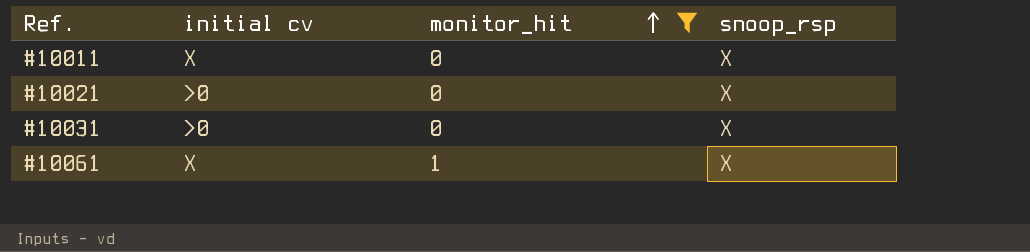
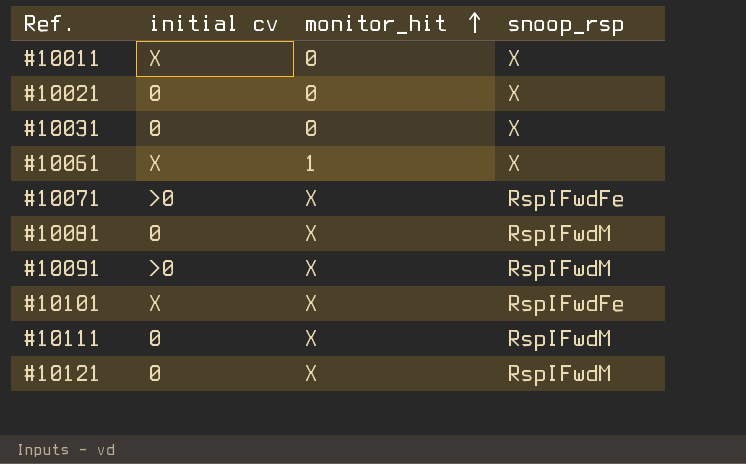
filter: monitor_hit != X -> none
#10021 | initial cv: >0 -> 0
#10031 | initial cv: >0 -> 0

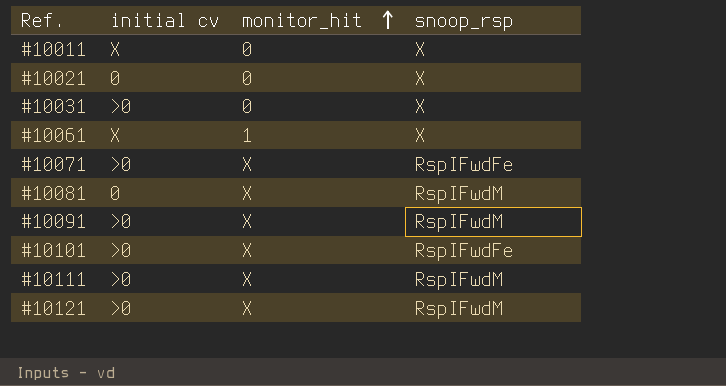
#10031 | initial cv: 0 -> >0
#10101 | initial cv: X -> >0
#10111 | initial cv: 0 -> >0
#10121 | initial cv: 0 -> >0

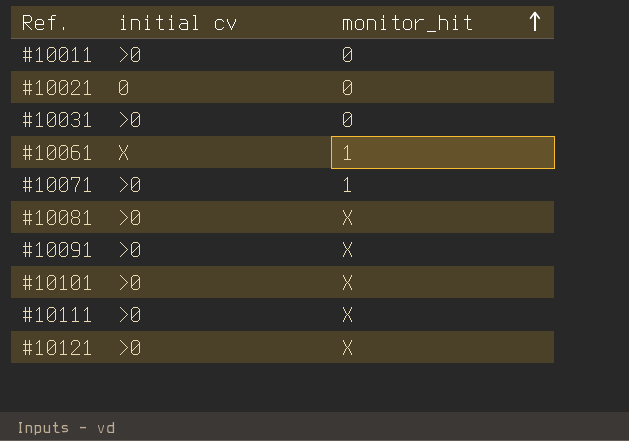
column snoop_rsp | position: 4 -> none
#10011 | initial cv: X -> >0
#10071 | monitor_hit: X -> 1
#10081 | initial cv: 0 -> >0

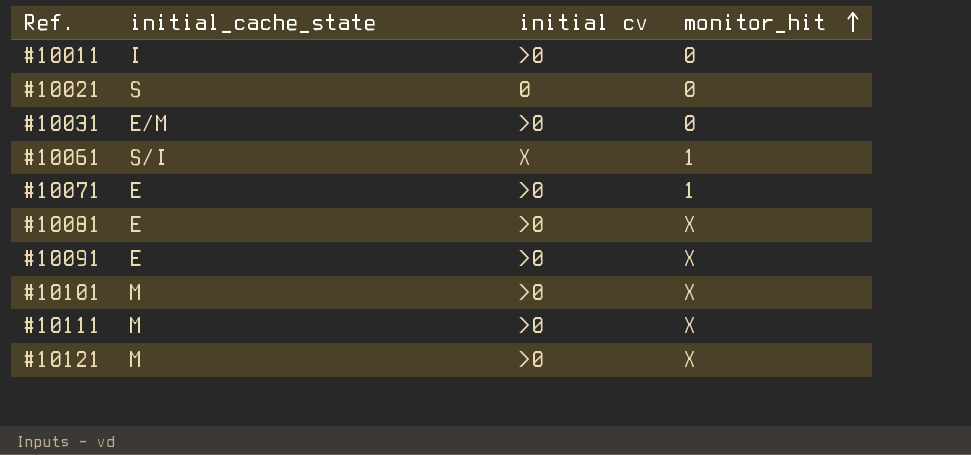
column initial_cache_state | position: none -> 2

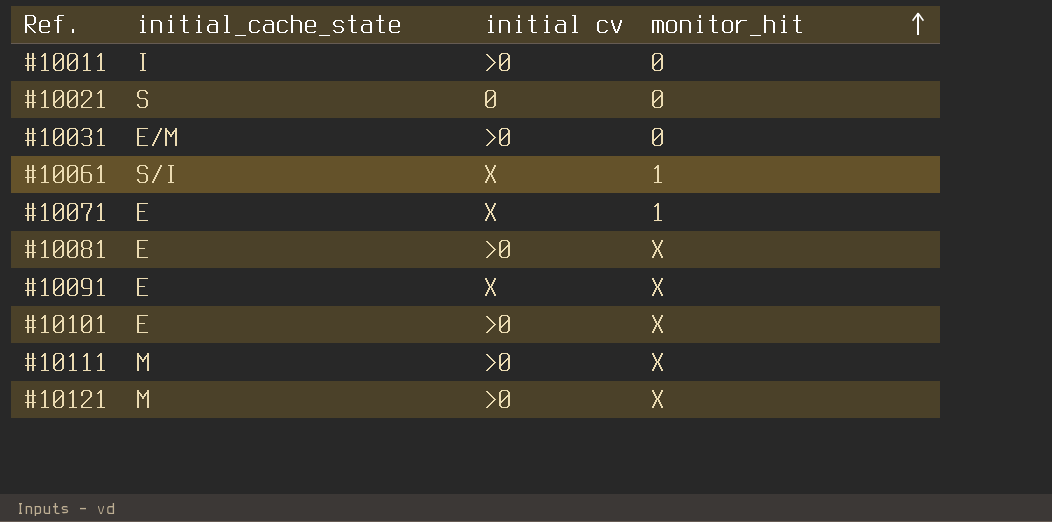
#10071 | initial cv: >0 -> X
#10091 | initial cv: >0 -> X
#10101 | initial_cache_state: M -> E

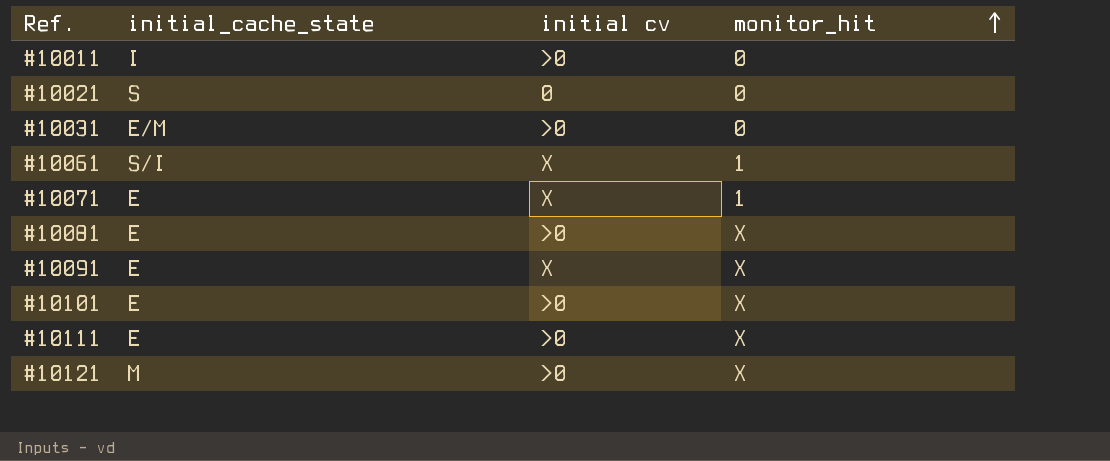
#10111 | initial_cache_state: M -> E

